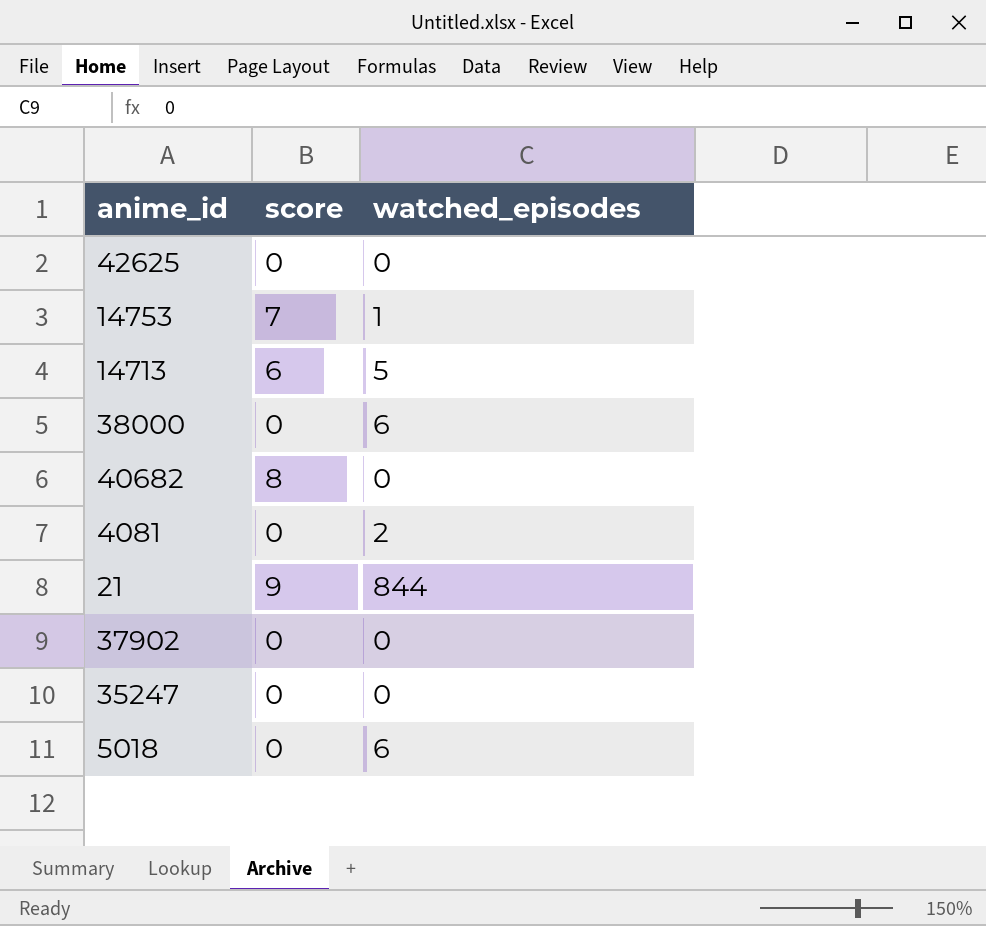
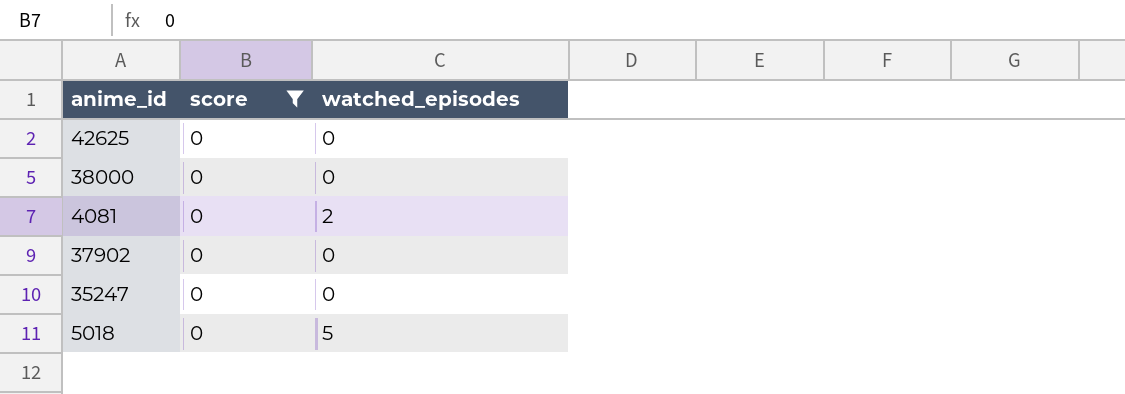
filter: none -> score = 0
38000 | watched_episodes: 6 -> 0
5018 | watched_episodes: 6 -> 5

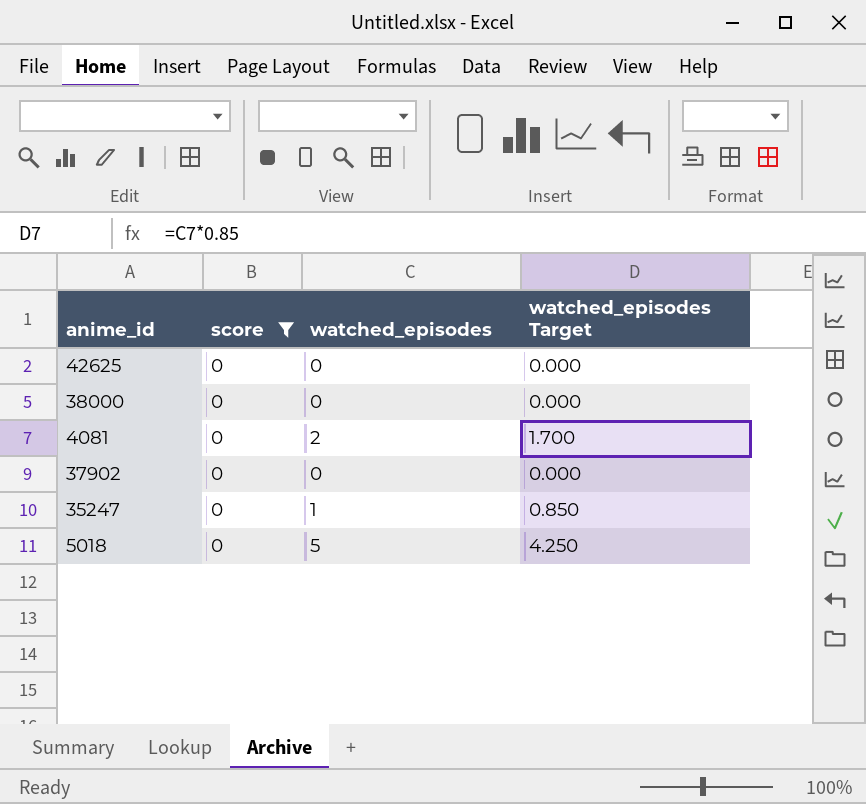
column watched_episodes Target | formula: none -> [watched_episodes] * 0.85
35247 | watched_episodes: 0 -> 1

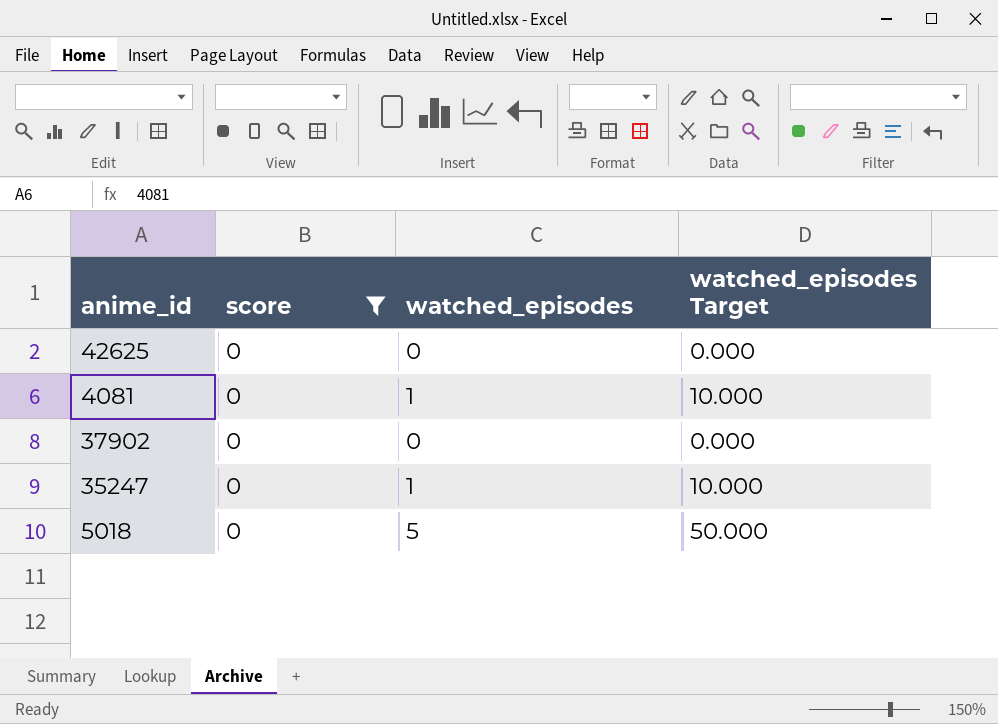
column watched_episodes Target | formula: [watched_episodes] * 0.85 -> [watched_episodes] * 10
row 38000: 0 | 0 | 0.000 -> none
4081 | watched_episodes: 2 -> 1

